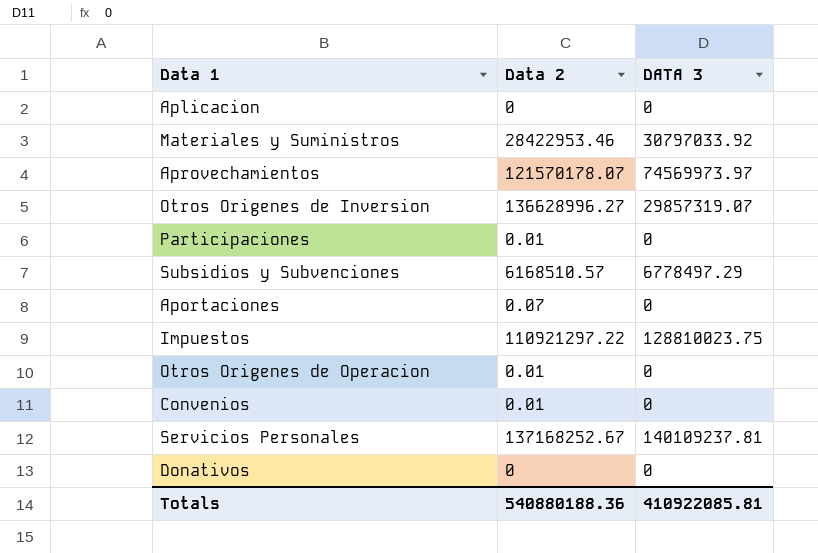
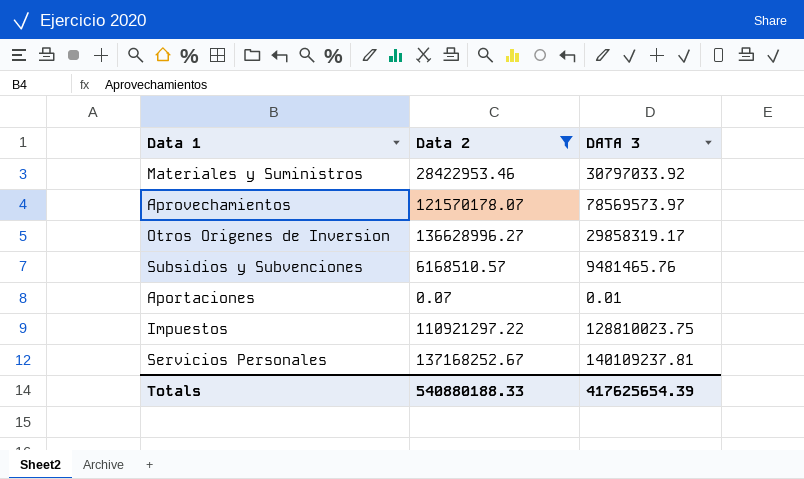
filter: none -> Data 2 >= 0.07
Aprovechamientos | DATA 3: 74569973.97 -> 78569573.97
Otros Origenes de Inversion | DATA 3: 29857319.07 -> 29858319.17
Subsidios y Subvenciones | DATA 3: 6778497.29 -> 9481465.76
Aportaciones | DATA 3: 0 -> 0.01
Totals | Data 2: 540880188.36 -> 540880188.33
Totals | DATA 3: 410922085.81 -> 417625654.39

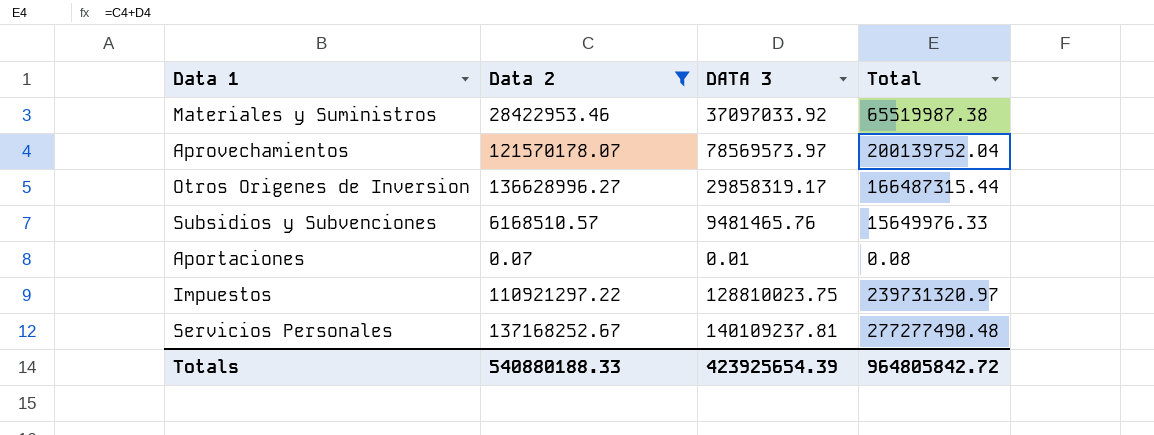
column Total | formula: none -> [Data 2] + [DATA 3]
Materiales y Suministros | DATA 3: 30797033.92 -> 37097033.92
Totals | DATA 3: 417625654.39 -> 423925654.39

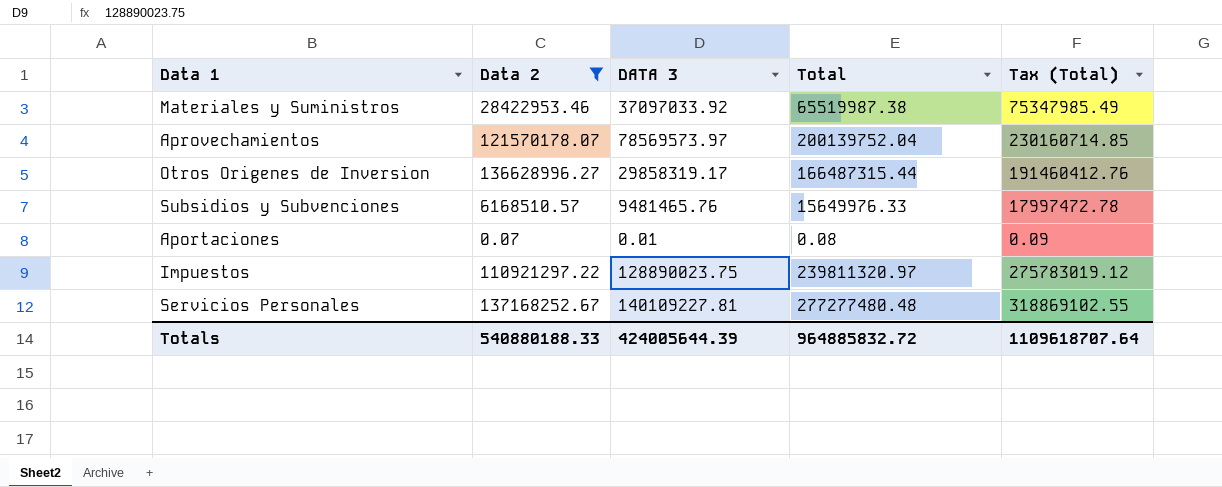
column Tax (Total) | formula: none -> [Total] * 1.15
Impuestos | DATA 3: 128810023.75 -> 128890023.75
Impuestos | Total: 239731320.97 -> 239811320.97
Servicios Personales | DATA 3: 140109237.81 -> 140109227.81
Servicios Personales | Total: 277277490.48 -> 277277480.48
Totals | DATA 3: 423925654.39 -> 424005644.39
Totals | Total: 964805842.72 -> 964885832.72

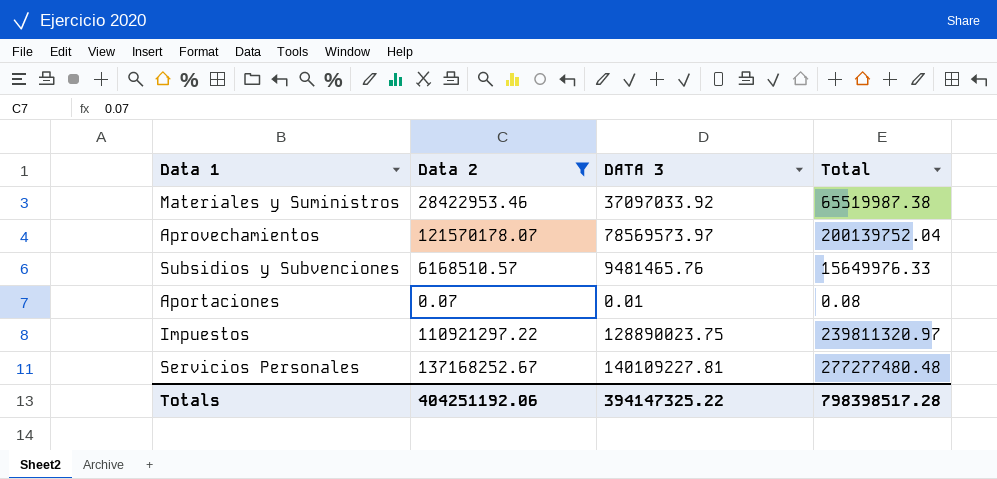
column Tax (Total) | formula: [Total] * 1.15 -> none
row Otros Origenes de Inversion: 136628996.27 | 29858319.17 | 166487315.44 | 191460412.76 -> none
Totals | Data 2: 540880188.33 -> 404251192.06
Totals | DATA 3: 424005644.39 -> 394147325.22
Totals | Total: 964885832.72 -> 798398517.28

